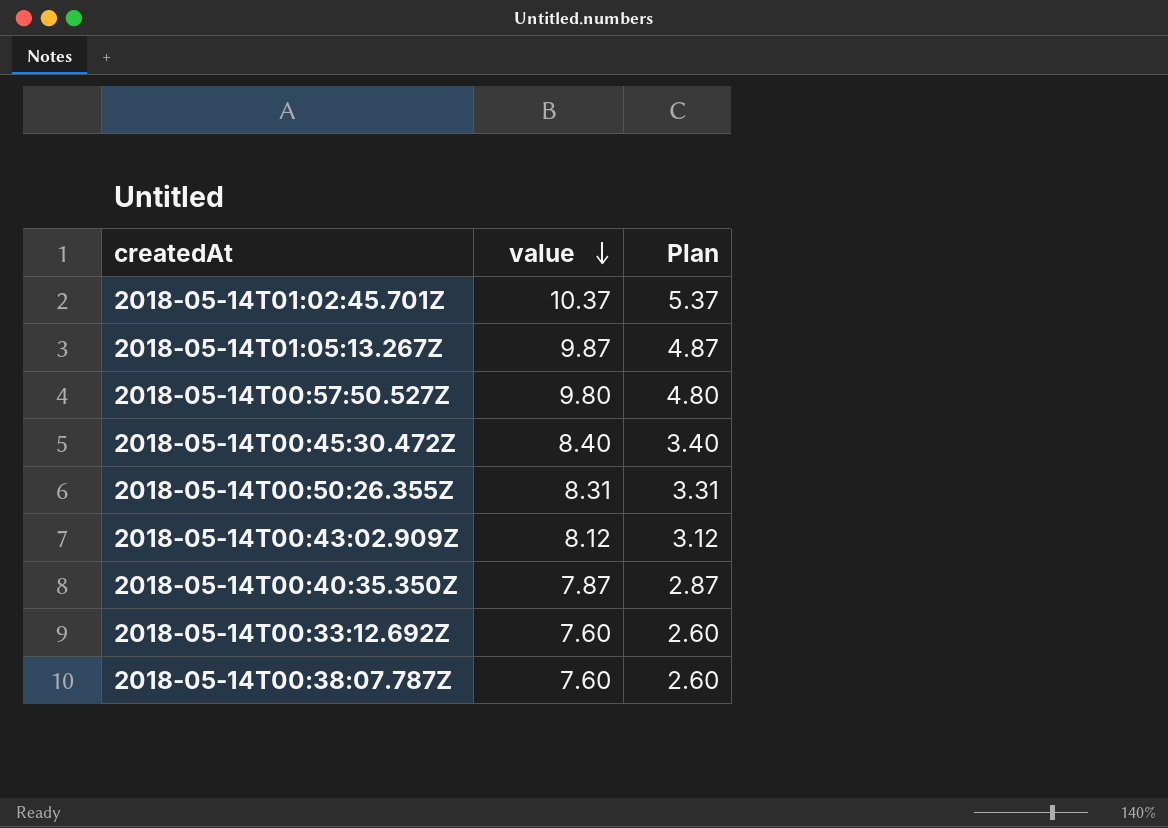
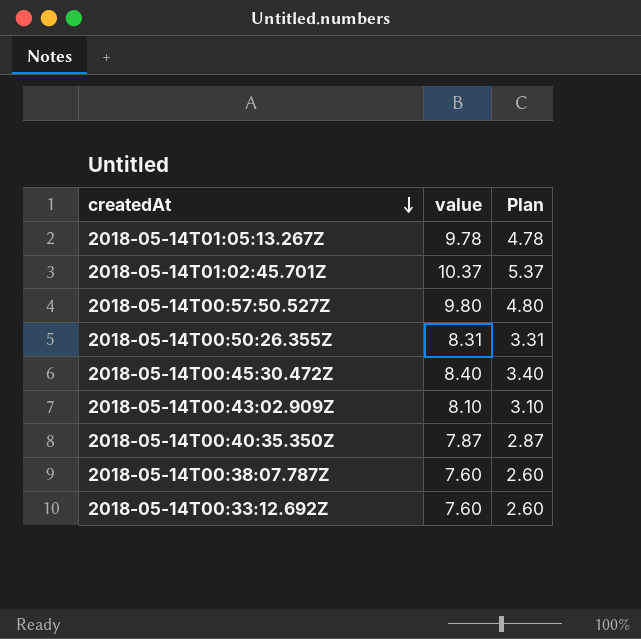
row order: value descending -> createdAt descending
2018-05-14T01:05:13.267Z | value: 9.87 -> 9.78
2018-05-14T01:05:13.267Z | Plan: 4.87 -> 4.78
2018-05-14T00:43:02.909Z | value: 8.12 -> 8.10
2018-05-14T00:43:02.909Z | Plan: 3.12 -> 3.10

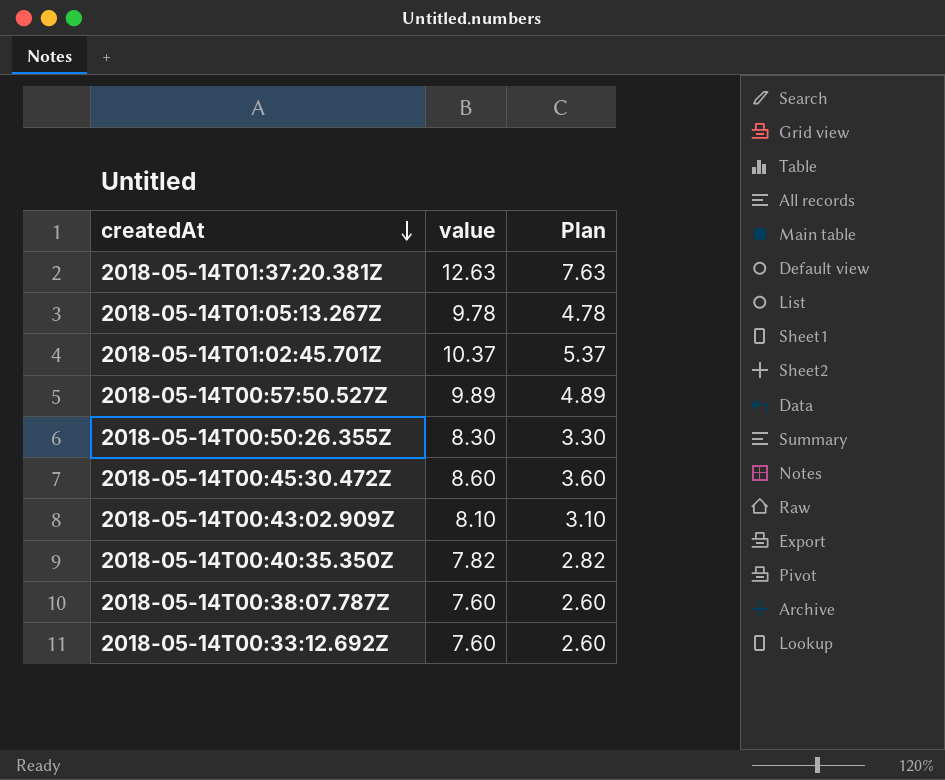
row 2018-05-14T01:37:20.381Z: none -> 12.63 | 7.63
2018-05-14T00:57:50.527Z | value: 9.80 -> 9.89
2018-05-14T00:57:50.527Z | Plan: 4.80 -> 4.89
2018-05-14T00:50:26.355Z | value: 8.31 -> 8.30
2018-05-14T00:50:26.355Z | Plan: 3.31 -> 3.30
2018-05-14T00:45:30.472Z | value: 8.40 -> 8.60
2018-05-14T00:45:30.472Z | Plan: 3.40 -> 3.60
2018-05-14T00:40:35.350Z | value: 7.87 -> 7.82
2018-05-14T00:40:35.350Z | Plan: 2.87 -> 2.82

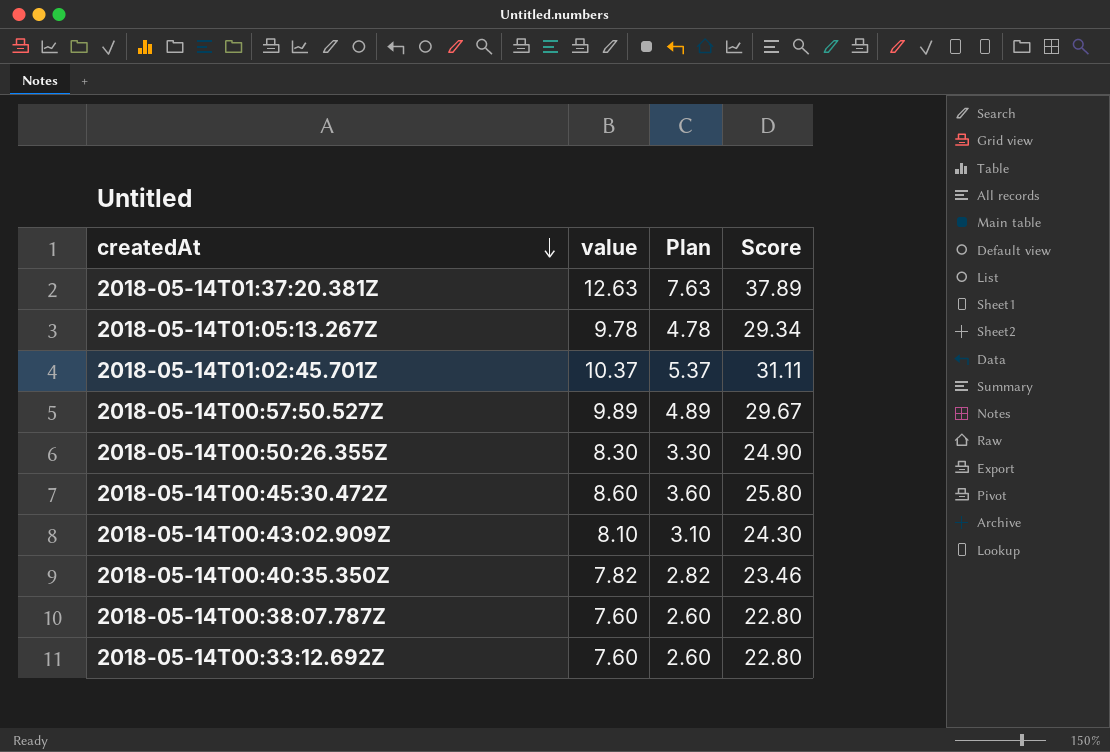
column Score | formula: none -> [value] * 3

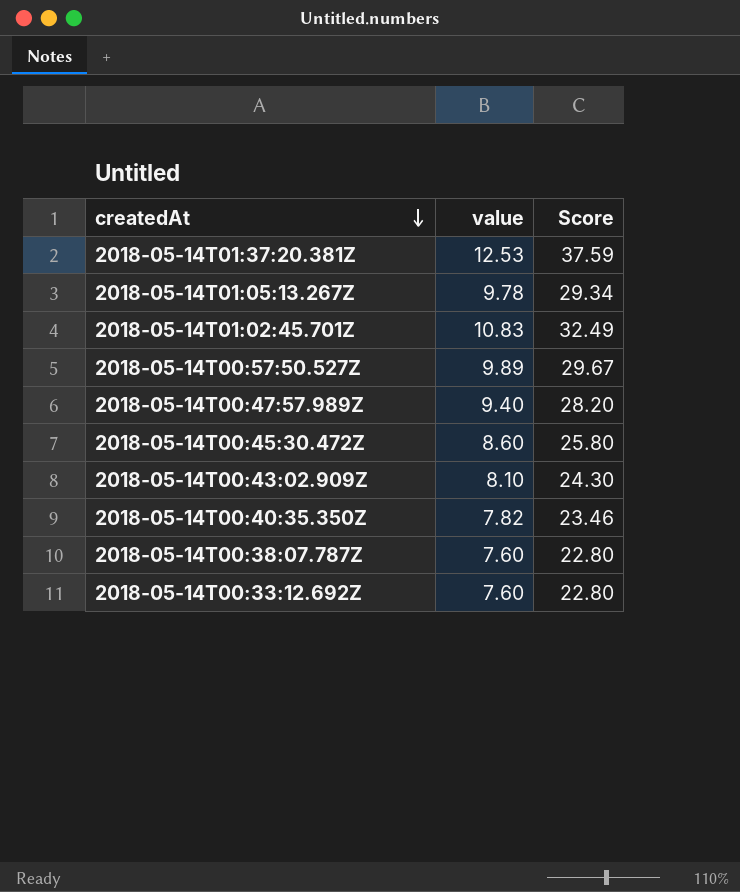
column Plan | formula: [value] - 5 -> none
row 2018-05-14T00:50:26.355Z: 8.30 | 3.30 | 24.90 -> none
2018-05-14T01:37:20.381Z | value: 12.63 -> 12.53
2018-05-14T01:37:20.381Z | Score: 37.89 -> 37.59
2018-05-14T01:02:45.701Z | value: 10.37 -> 10.83
2018-05-14T01:02:45.701Z | Score: 31.11 -> 32.49
row 2018-05-14T00:47:57.989Z: none -> 9.40 | 28.20

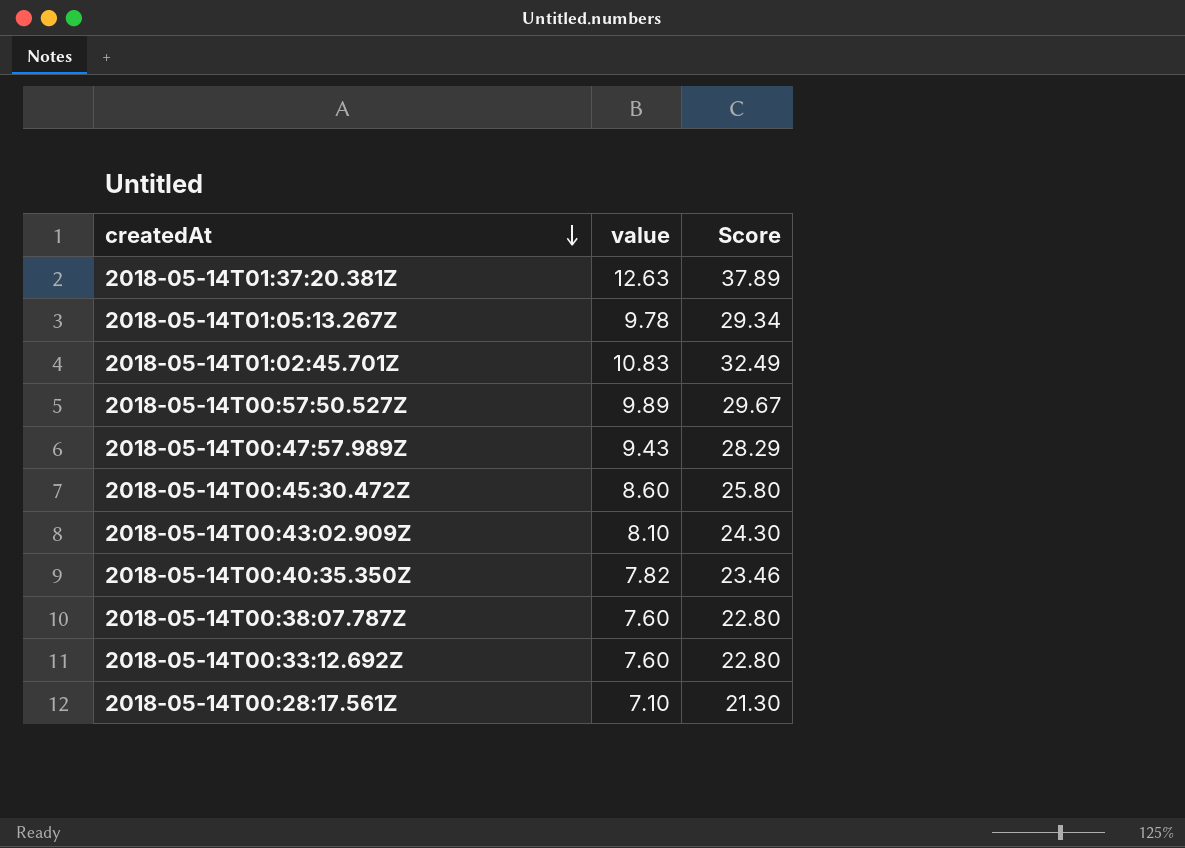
2018-05-14T01:37:20.381Z | value: 12.53 -> 12.63
2018-05-14T01:37:20.381Z | Score: 37.59 -> 37.89
2018-05-14T00:47:57.989Z | value: 9.40 -> 9.43
2018-05-14T00:47:57.989Z | Score: 28.20 -> 28.29
row 2018-05-14T00:28:17.561Z: none -> 7.10 | 21.30

